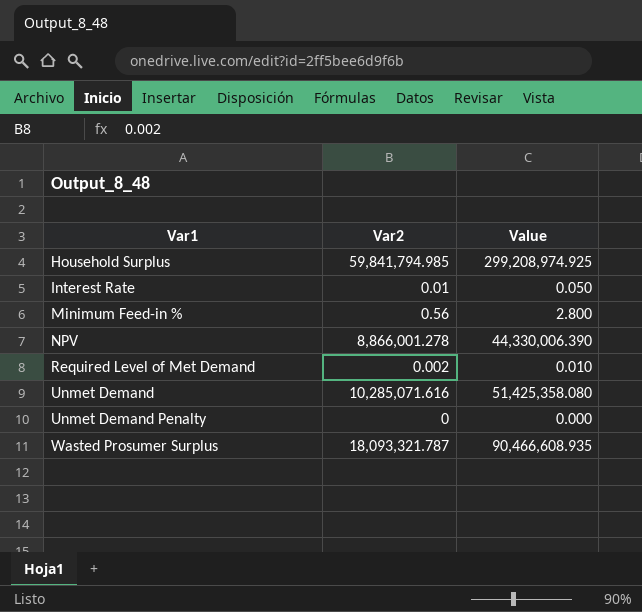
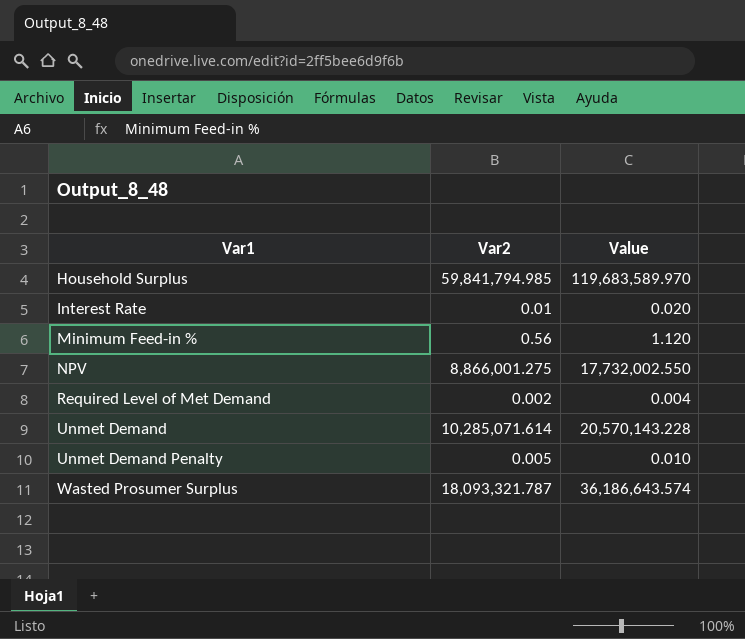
column Value | formula: [Var2] * 5 -> [Var2] * 2
NPV | Var2: 8,866,001.278 -> 8,866,001.275
Unmet Demand | Var2: 10,285,071.616 -> 10,285,071.614
Unmet Demand Penalty | Var2: 0 -> 0.005

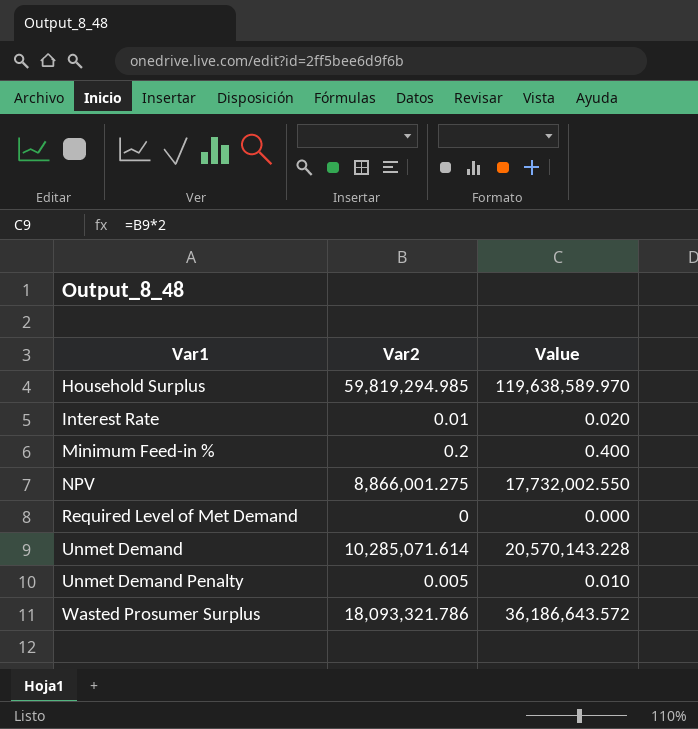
Household Surplus | Var2: 59,841,794.985 -> 59,819,294.985
Household Surplus | Value: 119,683,589.970 -> 119,638,589.970
Minimum Feed-in % | Var2: 0.56 -> 0.2
Minimum Feed-in % | Value: 1.120 -> 0.400
Required Level of Met Demand | Var2: 0.002 -> 0
Required Level of Met Demand | Value: 0.004 -> 0.000
Wasted Prosumer Surplus | Var2: 18,093,321.787 -> 18,093,321.786
Wasted Prosumer Surplus | Value: 36,186,643.574 -> 36,186,643.572

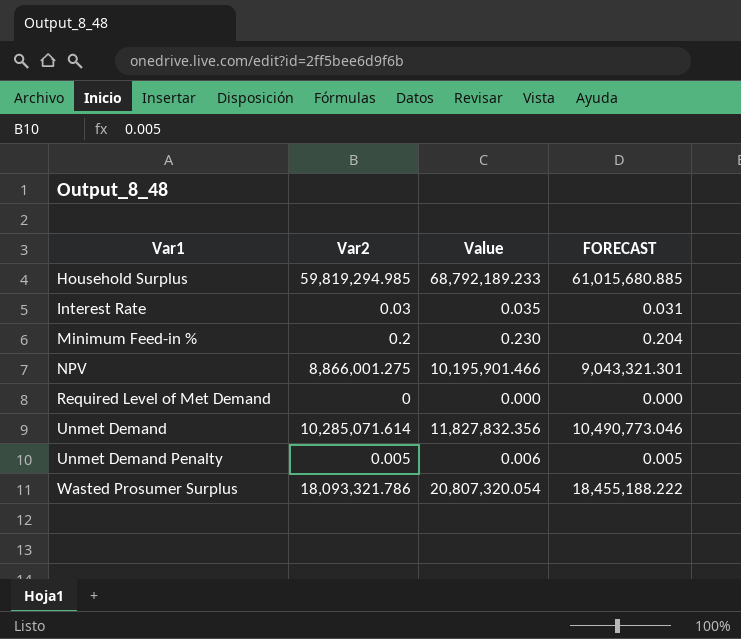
column Value | formula: [Var2] * 2 -> [Var2] * 1.15
column FORECAST | formula: none -> [Var2] * 1.02
Interest Rate | Var2: 0.01 -> 0.03

